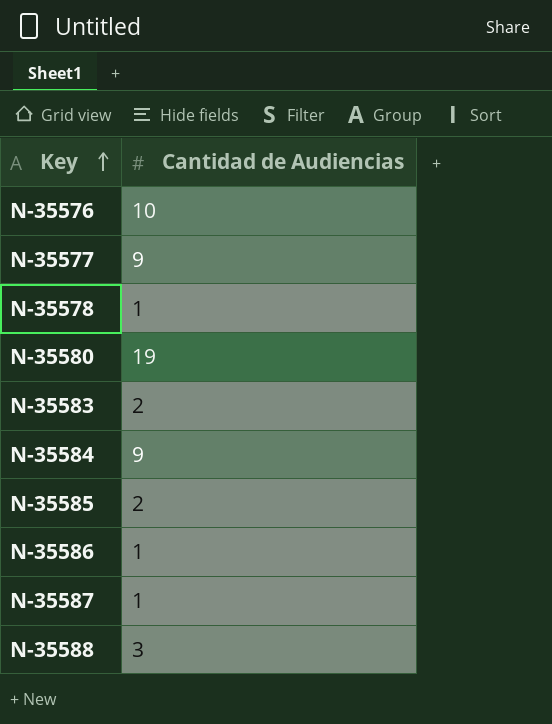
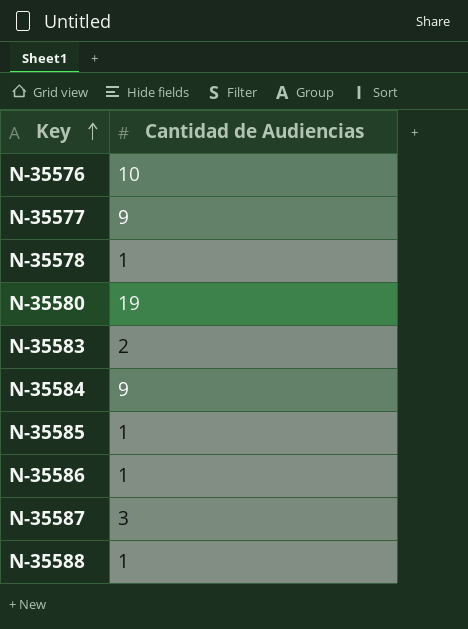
N-35585 | Cantidad de Audiencias: 2 -> 1
N-35587 | Cantidad de Audiencias: 1 -> 3
N-35588 | Cantidad de Audiencias: 3 -> 1

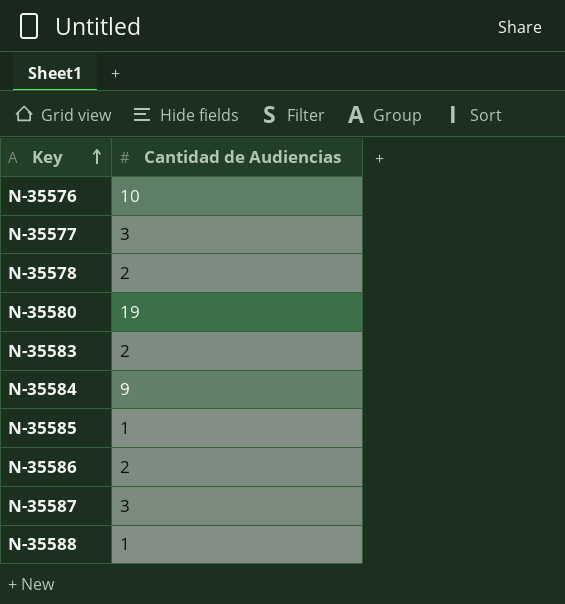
N-35577 | Cantidad de Audiencias: 9 -> 3
N-35578 | Cantidad de Audiencias: 1 -> 2
N-35586 | Cantidad de Audiencias: 1 -> 2

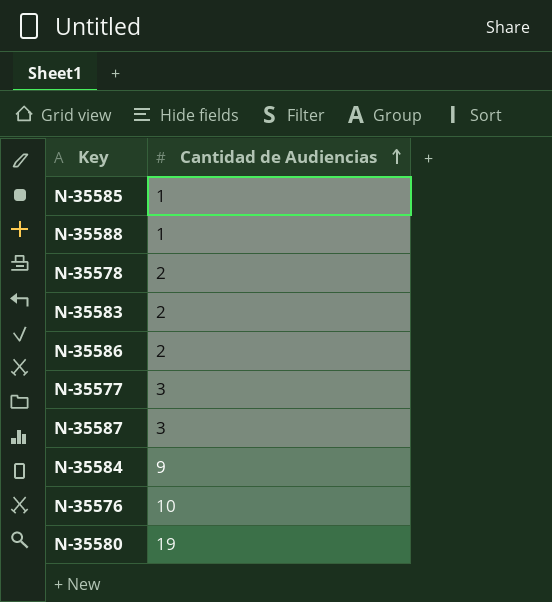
row order: Key ascending -> Cantidad de Audiencias ascending

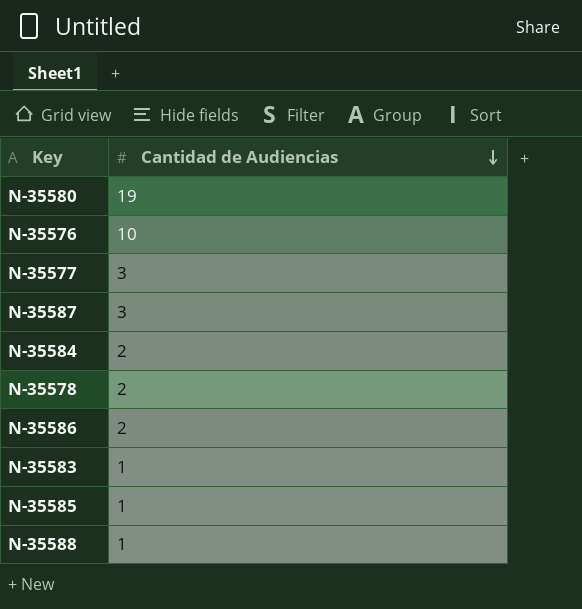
row order: Cantidad de Audiencias ascending -> Cantidad de Audiencias descending
N-35584 | Cantidad de Audiencias: 9 -> 2
N-35583 | Cantidad de Audiencias: 2 -> 1

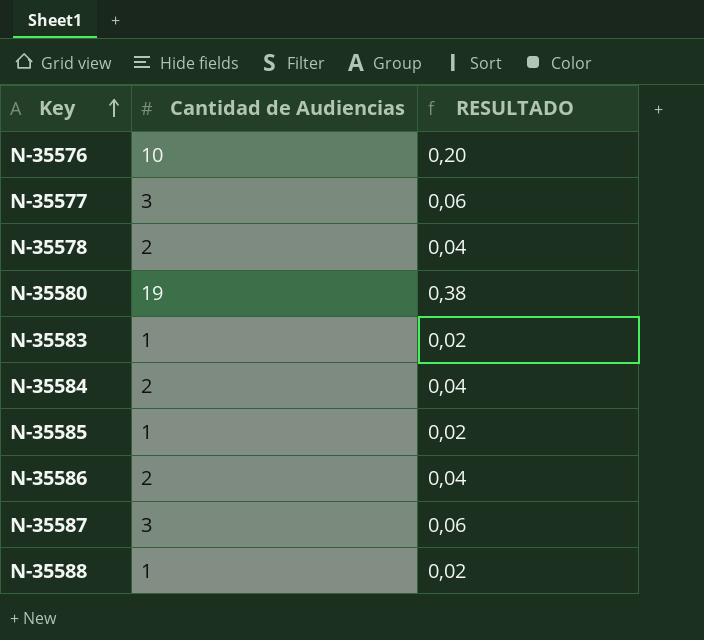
row order: Cantidad de Audiencias descending -> Key ascending
column RESULTADO | formula: none -> [Cantidad de Audiencias] * 0,02

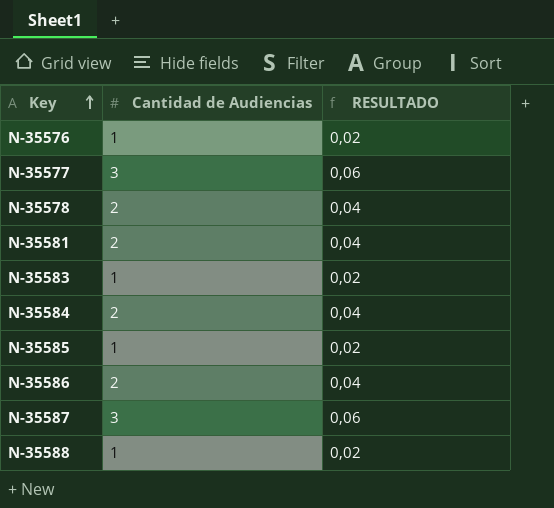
row N-35580: 19 | 0,38 -> none
N-35576 | Cantidad de Audiencias: 10 -> 1
N-35576 | RESULTADO: 0,20 -> 0,02
row N-35581: none -> 2 | 0,04

